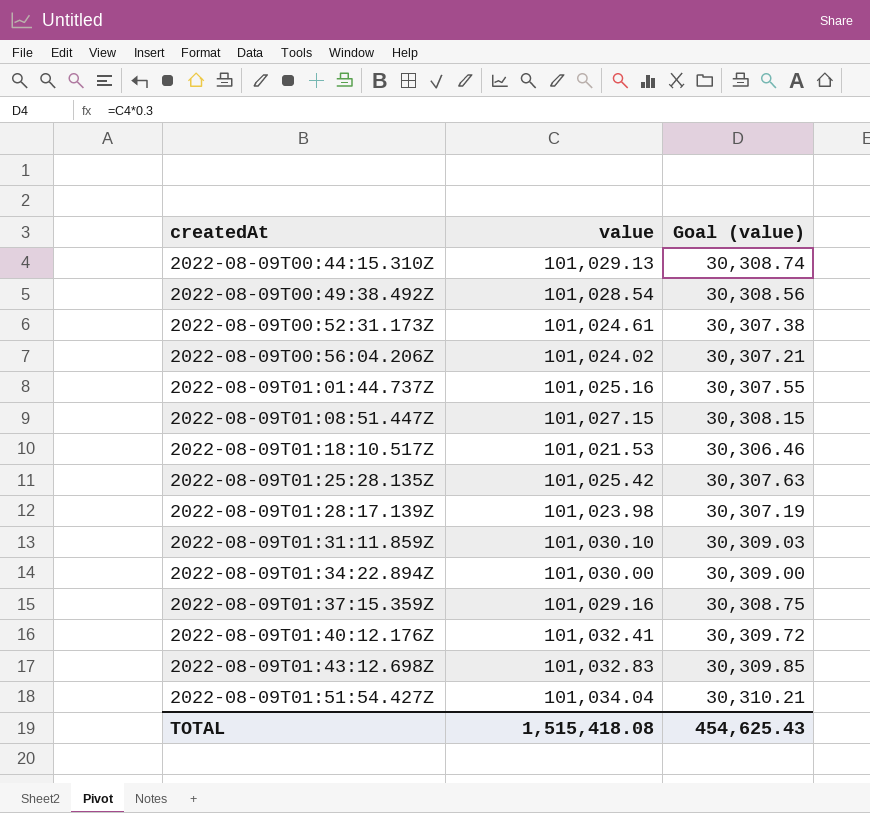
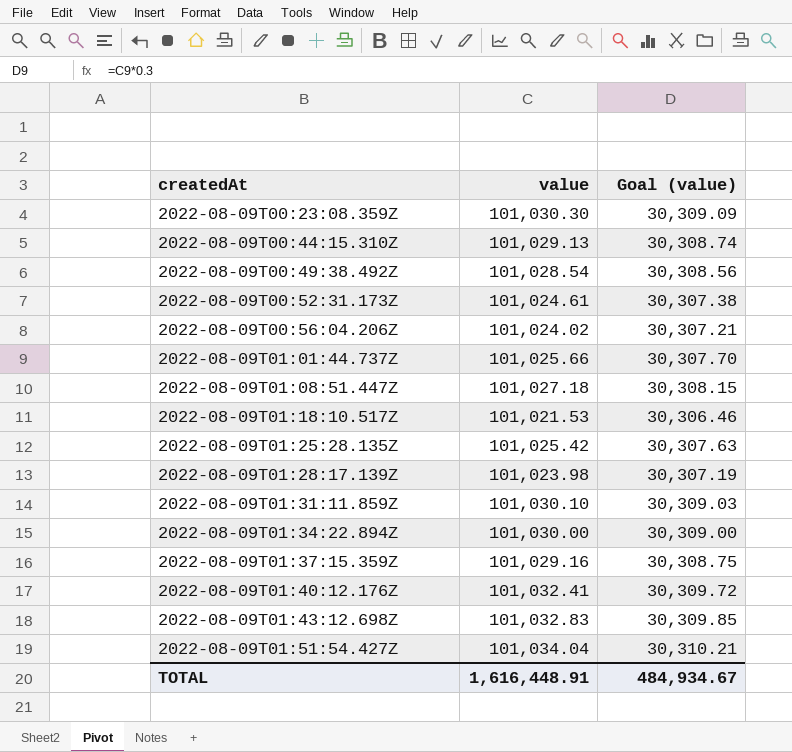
row 2022-08-09T00:23:08.359Z: none -> 101,030.30 | 30,309.09
2022-08-09T01:01:44.737Z | value: 101,025.16 -> 101,025.66
2022-08-09T01:01:44.737Z | Goal (value): 30,307.55 -> 30,307.70
2022-08-09T01:08:51.447Z | value: 101,027.15 -> 101,027.18
TOTAL | value: 1,515,418.08 -> 1,616,448.91
TOTAL | Goal (value): 454,625.43 -> 484,934.67

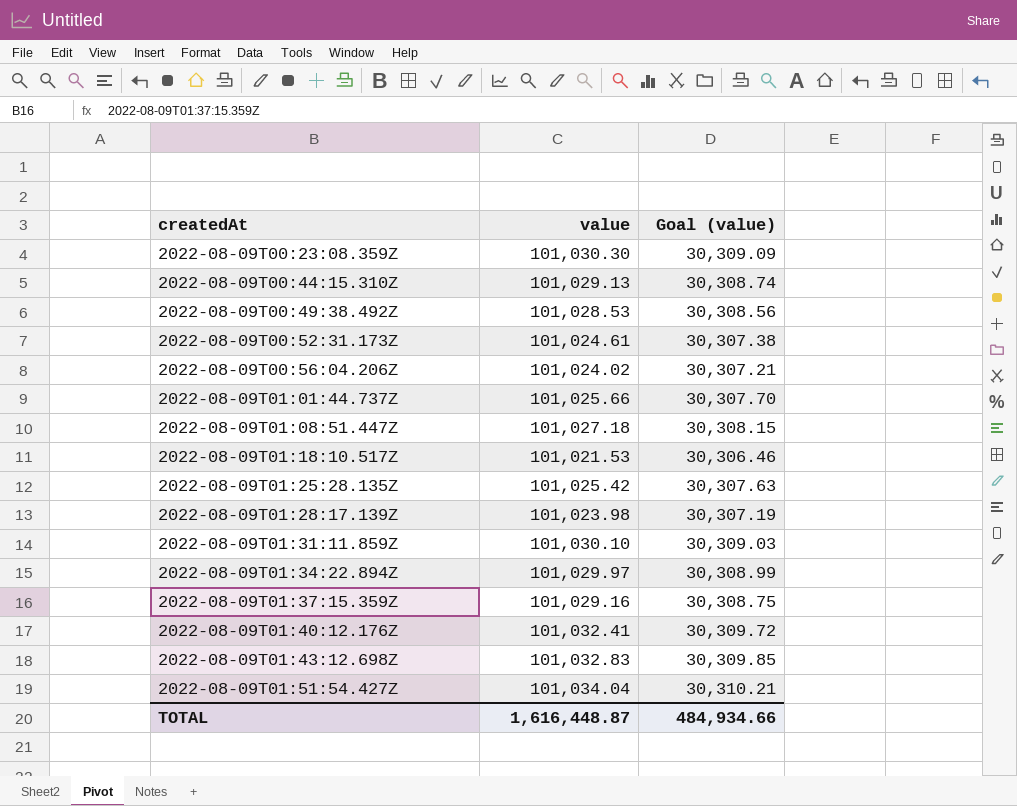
2022-08-09T00:49:38.492Z | value: 101,028.54 -> 101,028.53
2022-08-09T01:34:22.894Z | value: 101,030.00 -> 101,029.97
2022-08-09T01:34:22.894Z | Goal (value): 30,309.00 -> 30,308.99
TOTAL | value: 1,616,448.91 -> 1,616,448.87
TOTAL | Goal (value): 484,934.67 -> 484,934.66

